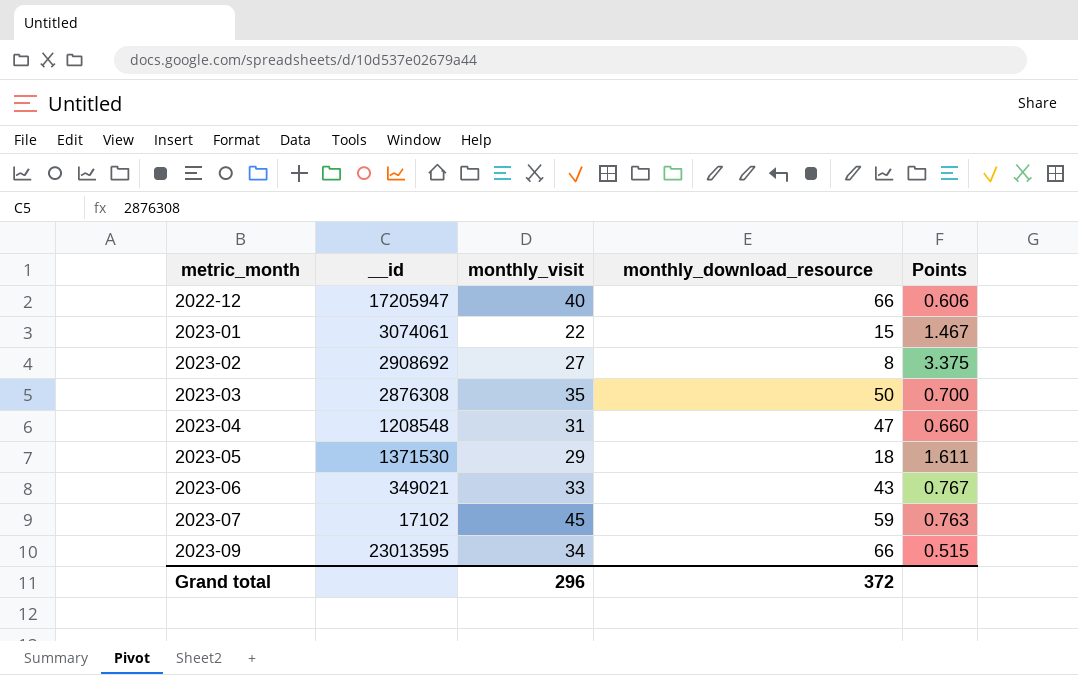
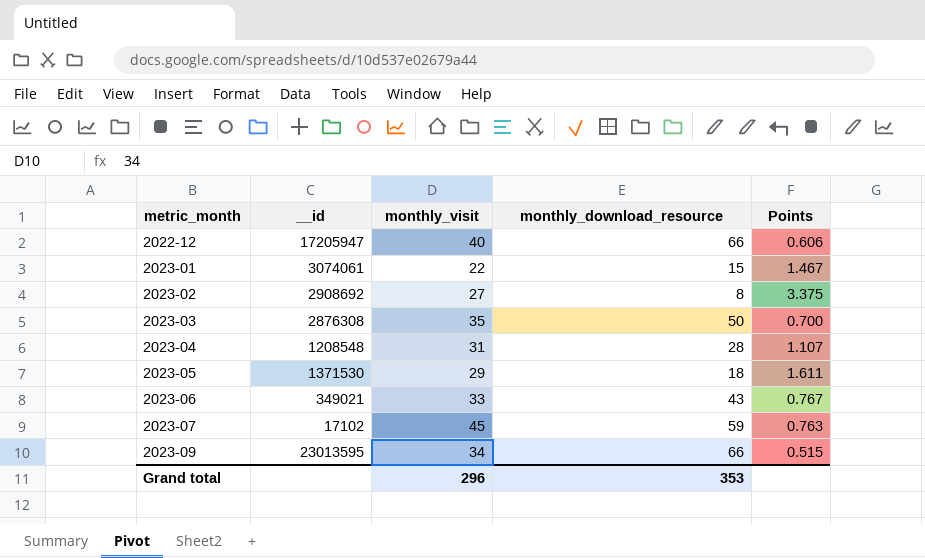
2023-04 | monthly_download_resource: 47 -> 28
2023-04 | Points: 0.660 -> 1.107
Grand total | monthly_download_resource: 372 -> 353

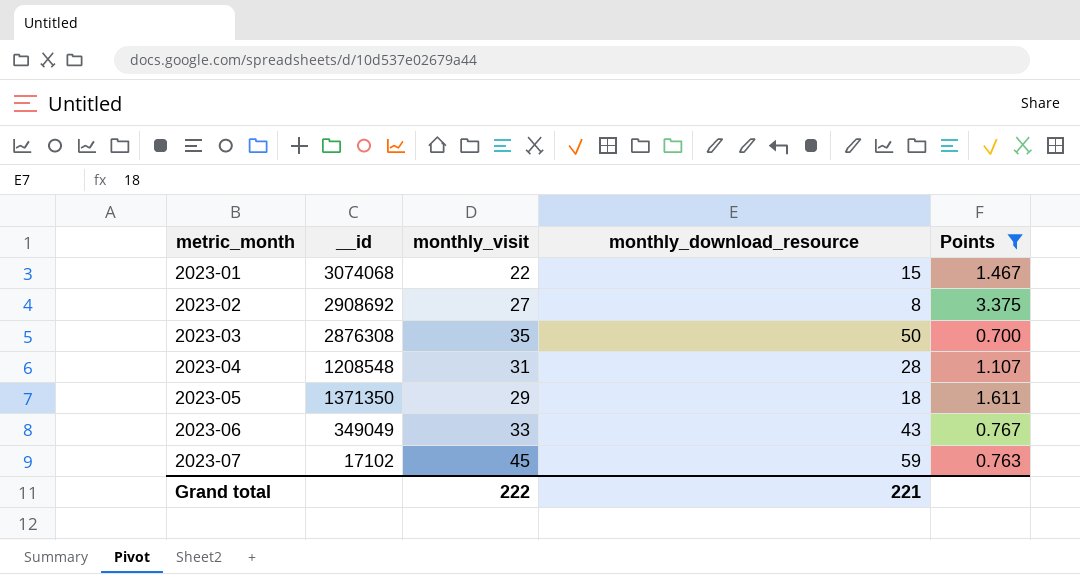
filter: none -> Points >= 0.700
2023-01 | __id: 3074061 -> 3074068
2023-05 | __id: 1371530 -> 1371350
2023-06 | __id: 349021 -> 349049
Grand total | monthly_visit: 296 -> 222
Grand total | monthly_download_resource: 353 -> 221

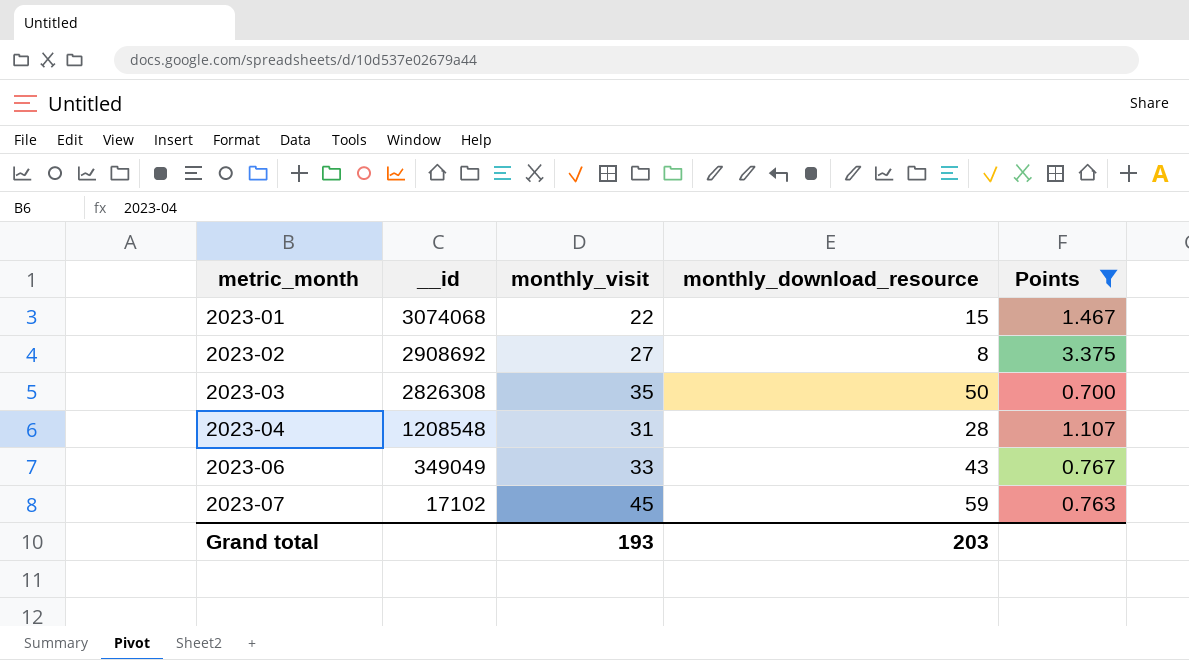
row 2023-05: 1371350 | 29 | 18 | 1.611 -> none
2023-03 | __id: 2876308 -> 2826308
Grand total | monthly_visit: 222 -> 193
Grand total | monthly_download_resource: 221 -> 203

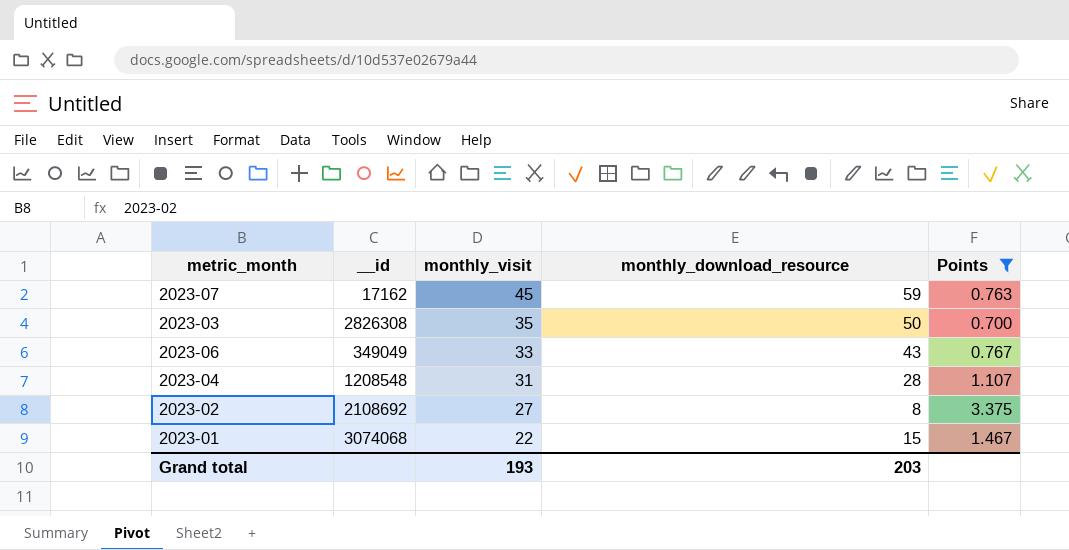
row order: metric_month ascending -> monthly_visit descending
2023-07 | __id: 17102 -> 17162
2023-02 | __id: 2908692 -> 2108692

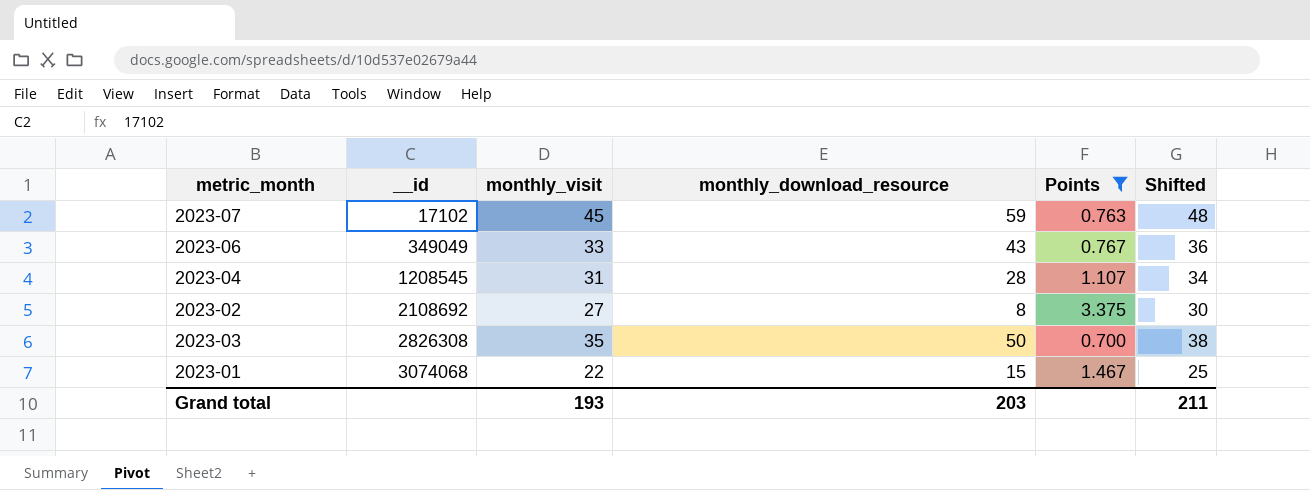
row order: monthly_visit descending -> __id ascending
column Shifted | formula: none -> [monthly_visit] + 3
2023-07 | __id: 17162 -> 17102
2023-04 | __id: 1208548 -> 1208545

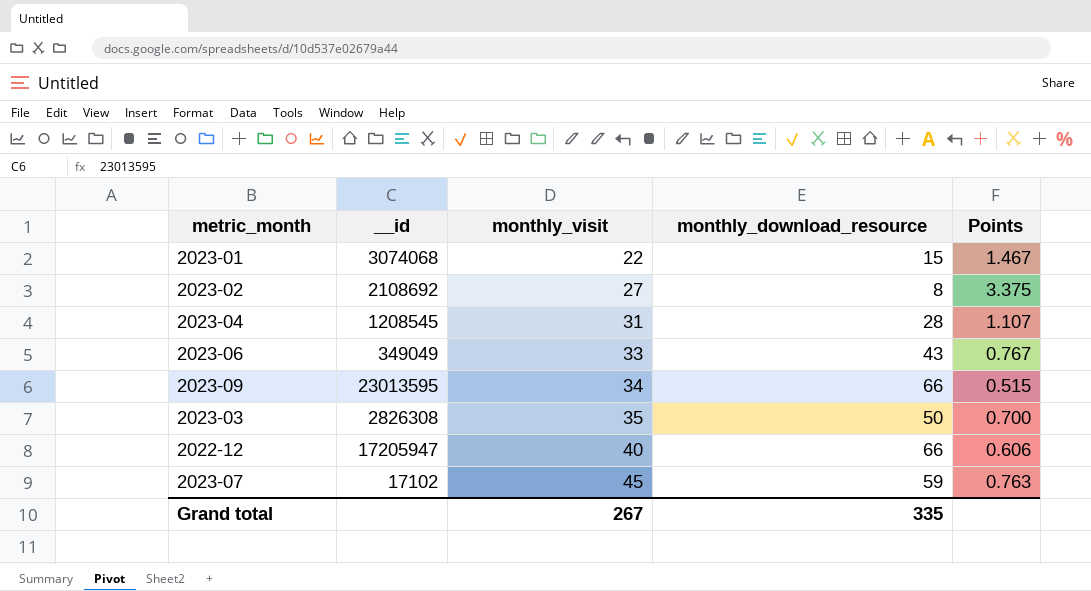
filter: Points >= 0.700 -> none
row order: __id ascending -> monthly_visit ascending
column Shifted | formula: [monthly_visit] + 3 -> none
Grand total | monthly_visit: 193 -> 267
Grand total | monthly_download_resource: 203 -> 335

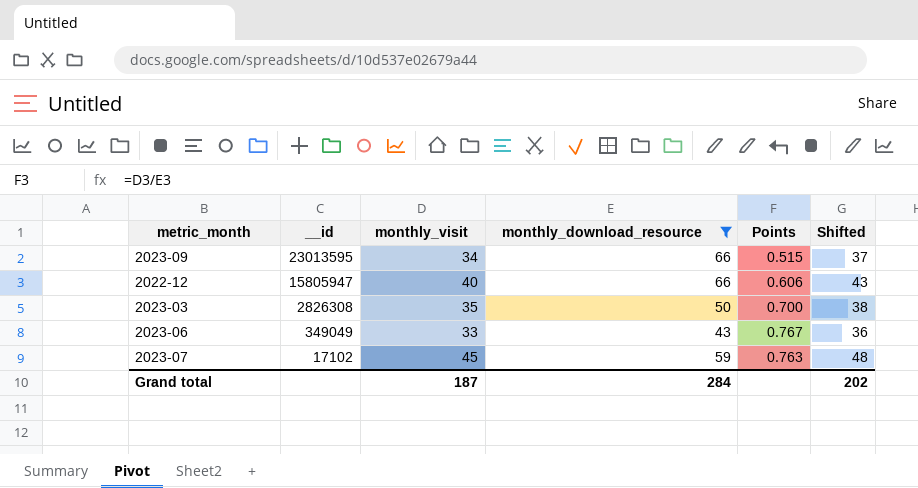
filter: none -> monthly_download_resource >= 43
row order: monthly_visit ascending -> __id descending
column Shifted | formula: none -> [monthly_visit] + 3
2022-12 | __id: 17205947 -> 15805947
Grand total | monthly_visit: 267 -> 187
Grand total | monthly_download_resource: 335 -> 284

